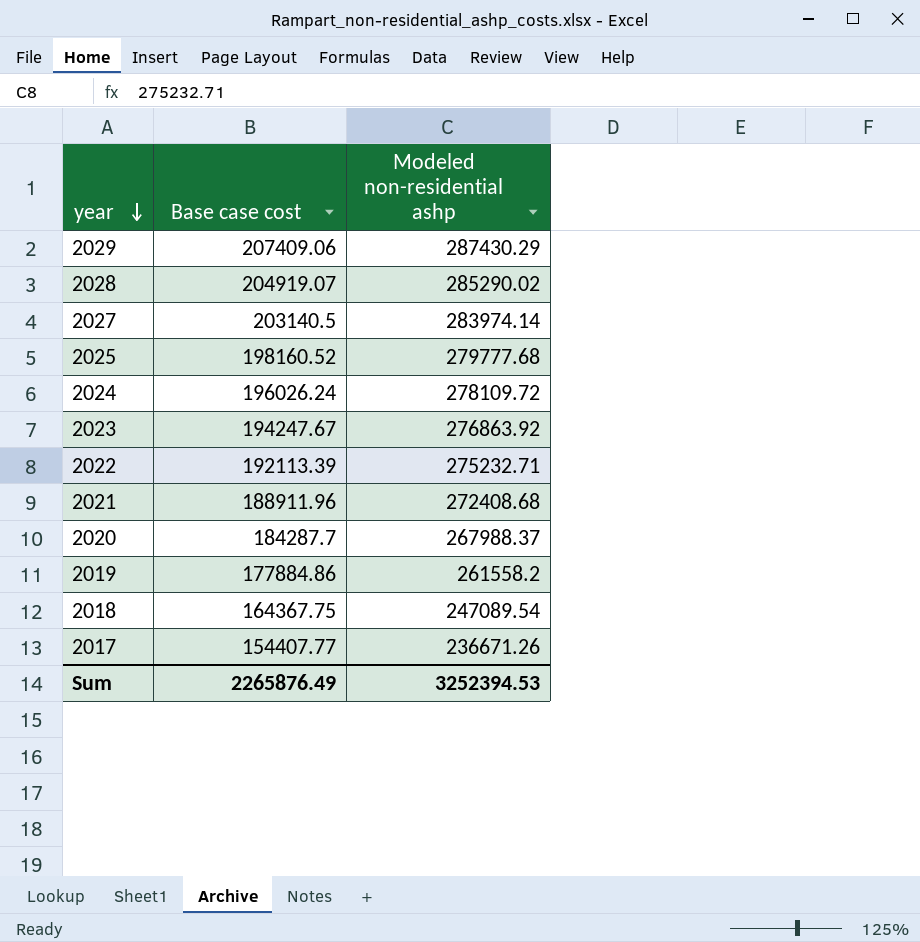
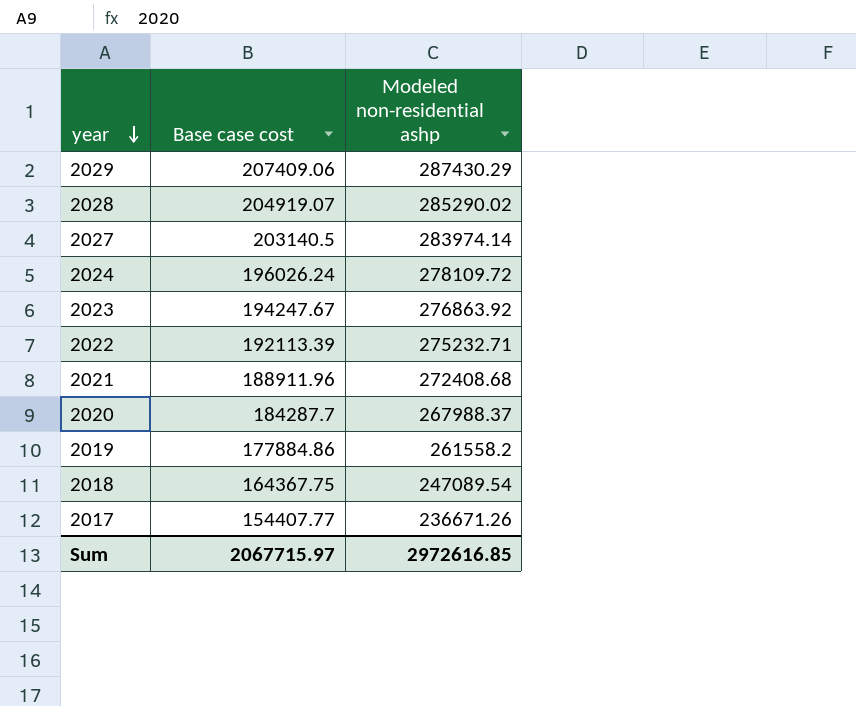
row 2025: 198160.52 | 279777.68 -> none
Sum | Base case cost: 2265876.49 -> 2067715.97
Sum | Modeled non-residential ashp: 3252394.53 -> 2972616.85

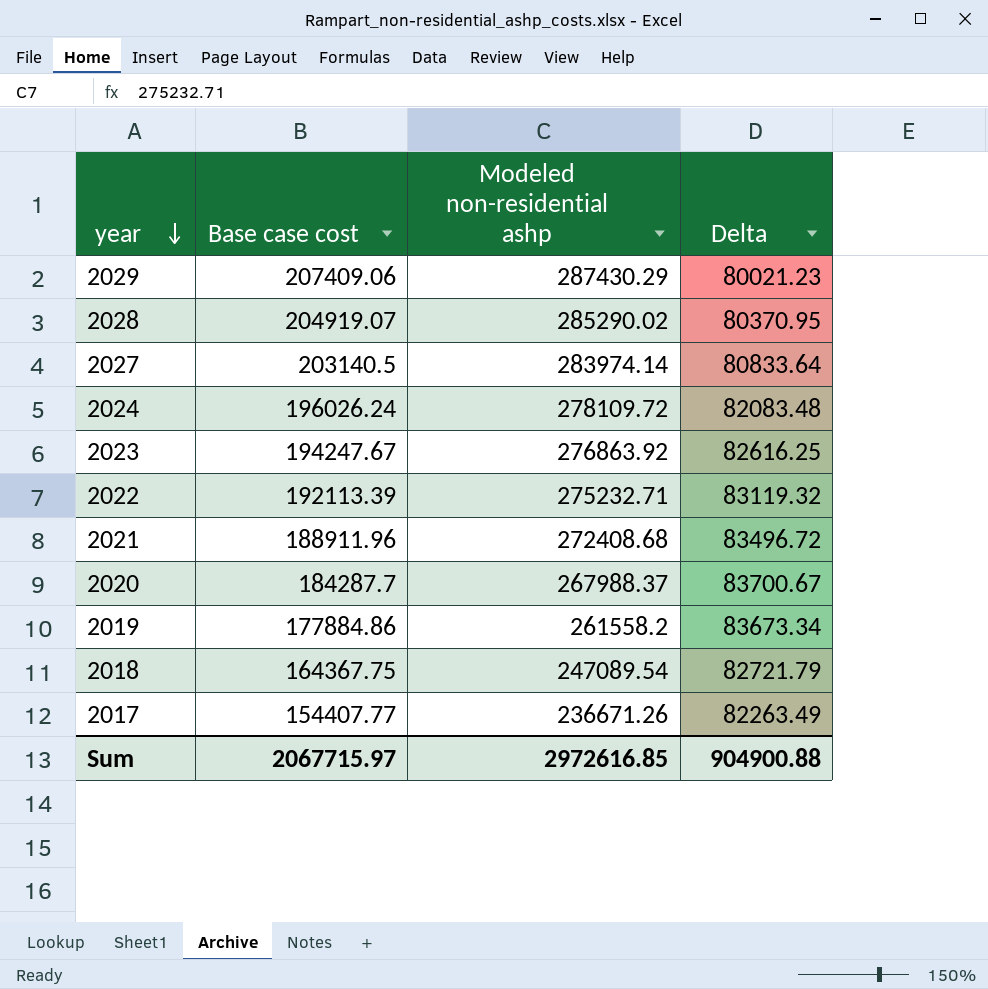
column Delta | formula: none -> [Modeled non-residential ashp] - [Base case cost]

